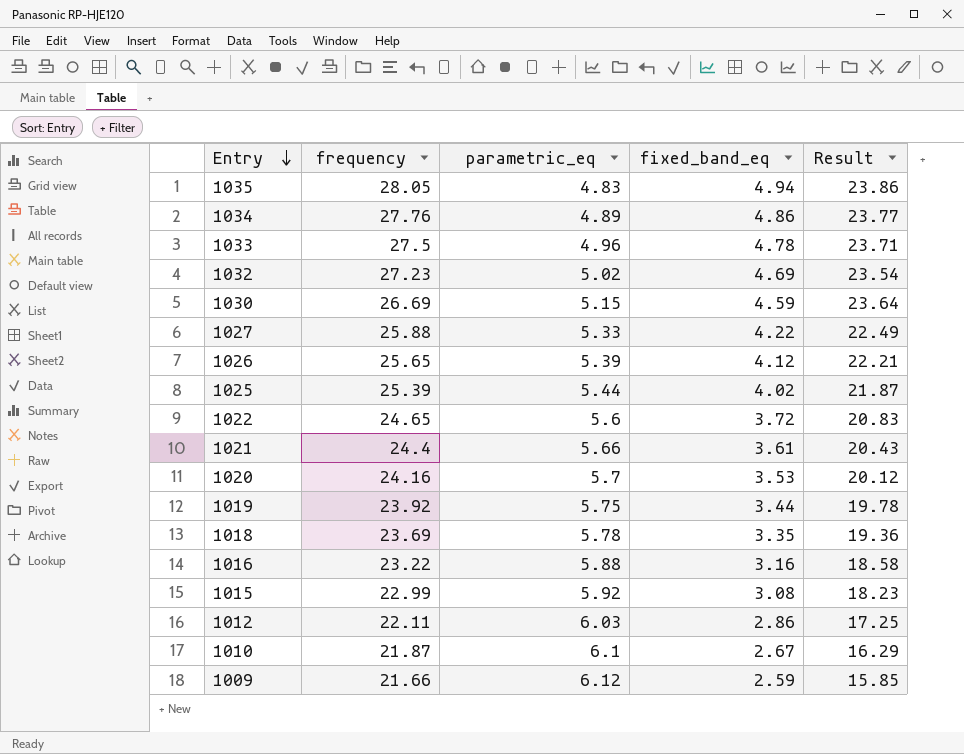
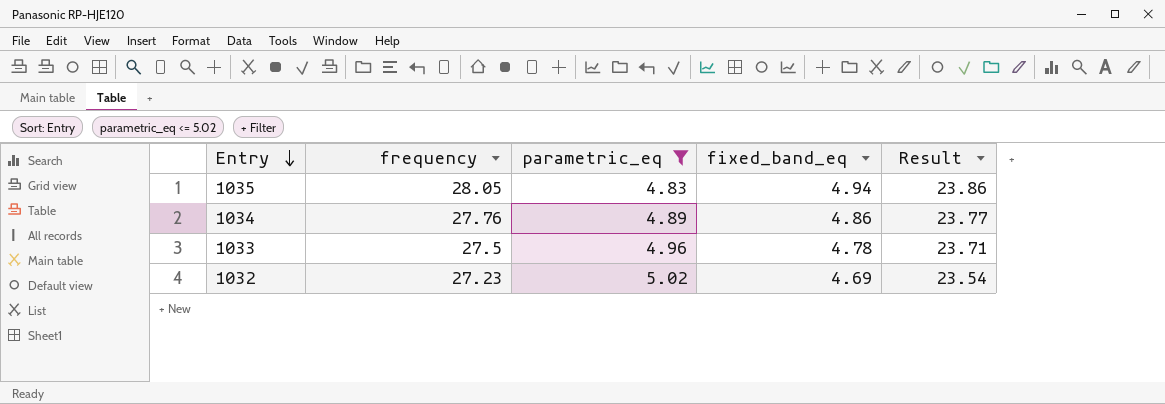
filter: none -> parametric_eq <= 5.02

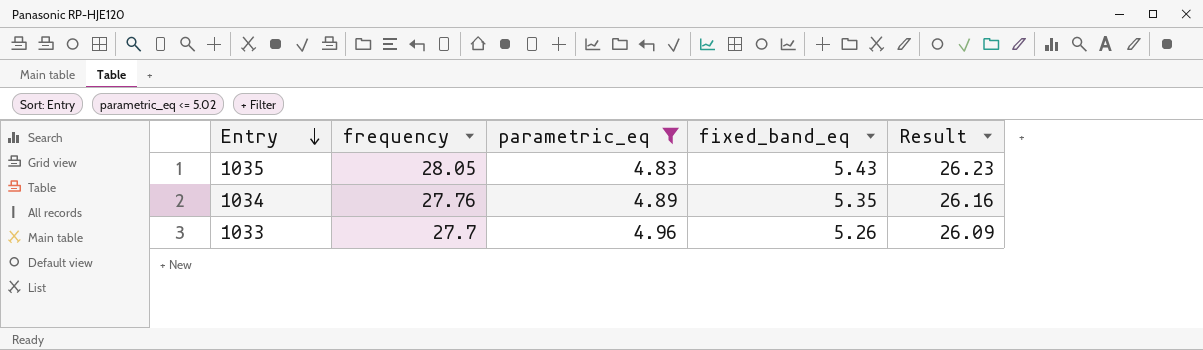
row 1032: 27.23 | 5.02 | 4.69 | 23.54 -> none
1035 | fixed_band_eq: 4.94 -> 5.43
1035 | Result: 23.86 -> 26.23
1034 | fixed_band_eq: 4.86 -> 5.35
1034 | Result: 23.77 -> 26.16
1033 | frequency: 27.5 -> 27.7
1033 | fixed_band_eq: 4.78 -> 5.26
1033 | Result: 23.71 -> 26.09

